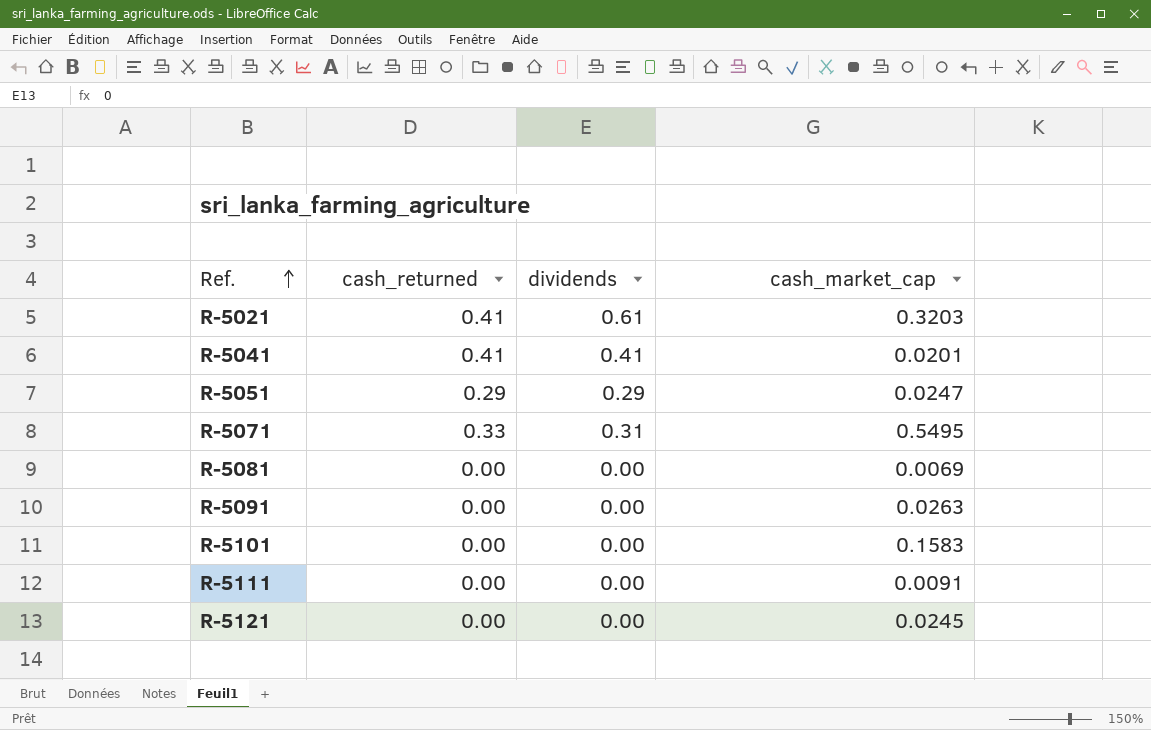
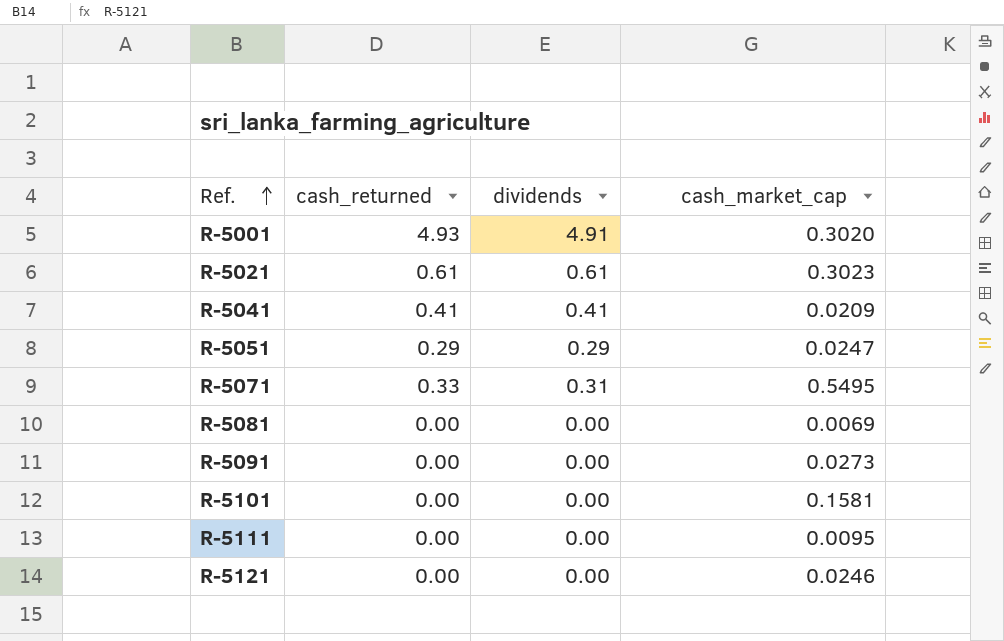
row R-5001: none -> 4.93 | 4.91 | 0.3020
R-5021 | cash_returned: 0.41 -> 0.61
R-5021 | cash_market_cap: 0.3203 -> 0.3023
R-5041 | cash_market_cap: 0.0201 -> 0.0209
R-5091 | cash_market_cap: 0.0263 -> 0.0273
R-5101 | cash_market_cap: 0.1583 -> 0.1581
R-5111 | cash_market_cap: 0.0091 -> 0.0095
R-5121 | cash_market_cap: 0.0245 -> 0.0246

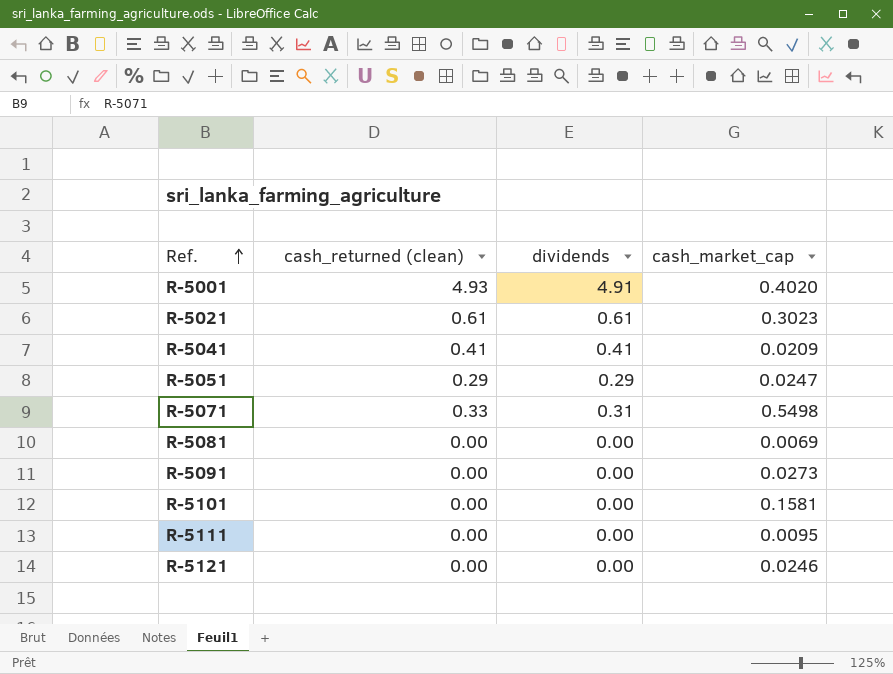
column name: cash_returned -> cash_returned (clean)
R-5001 | cash_market_cap: 0.3020 -> 0.4020
R-5071 | cash_market_cap: 0.5495 -> 0.5498

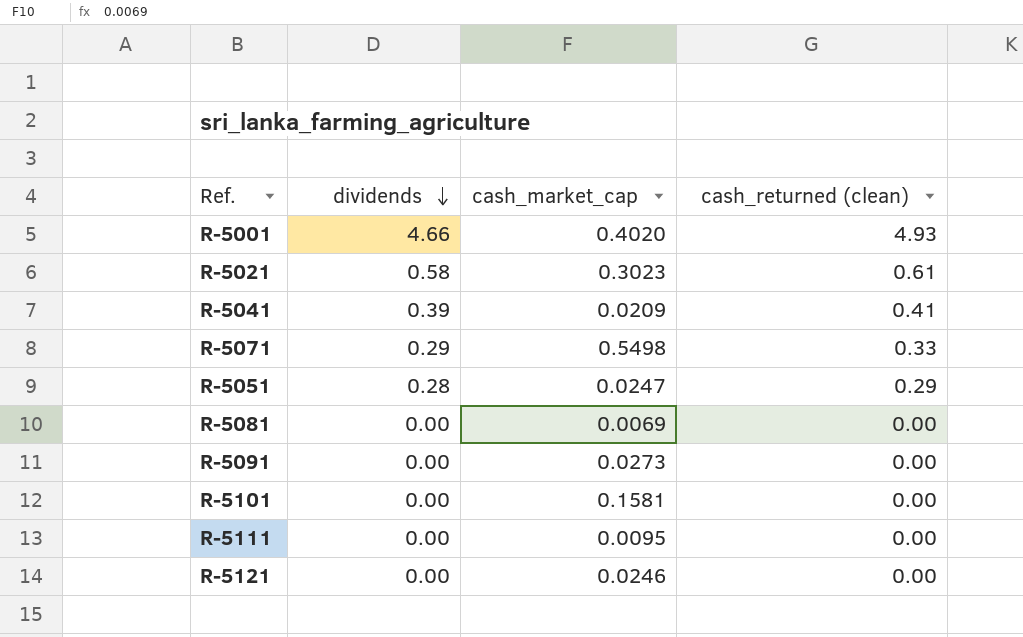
row order: Ref. ascending -> dividends descending
column cash_returned (clean) | position: 2 -> 4
R-5001 | dividends: 4.91 -> 4.66
R-5021 | dividends: 0.61 -> 0.58
R-5041 | dividends: 0.41 -> 0.39
R-5071 | dividends: 0.31 -> 0.29
R-5051 | dividends: 0.29 -> 0.28

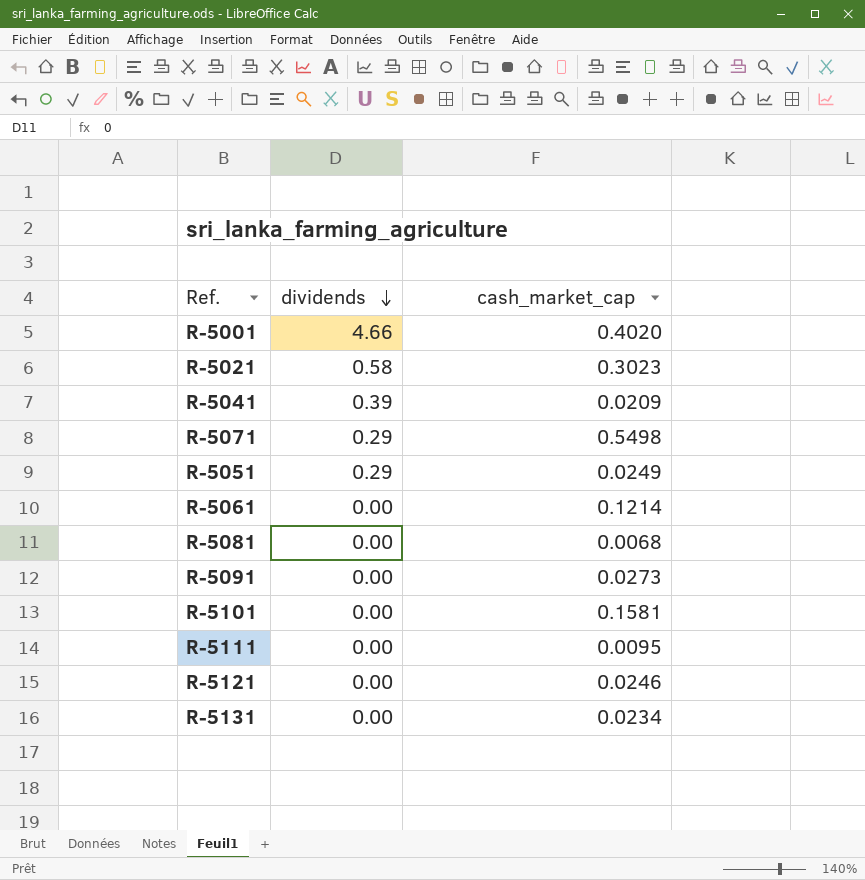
column cash_returned (clean) | position: 4 -> none
R-5051 | dividends: 0.28 -> 0.29
R-5051 | cash_market_cap: 0.0247 -> 0.0249
row R-5061: none -> 0.00 | 0.1214
R-5081 | cash_market_cap: 0.0069 -> 0.0068
row R-5131: none -> 0.00 | 0.0234

